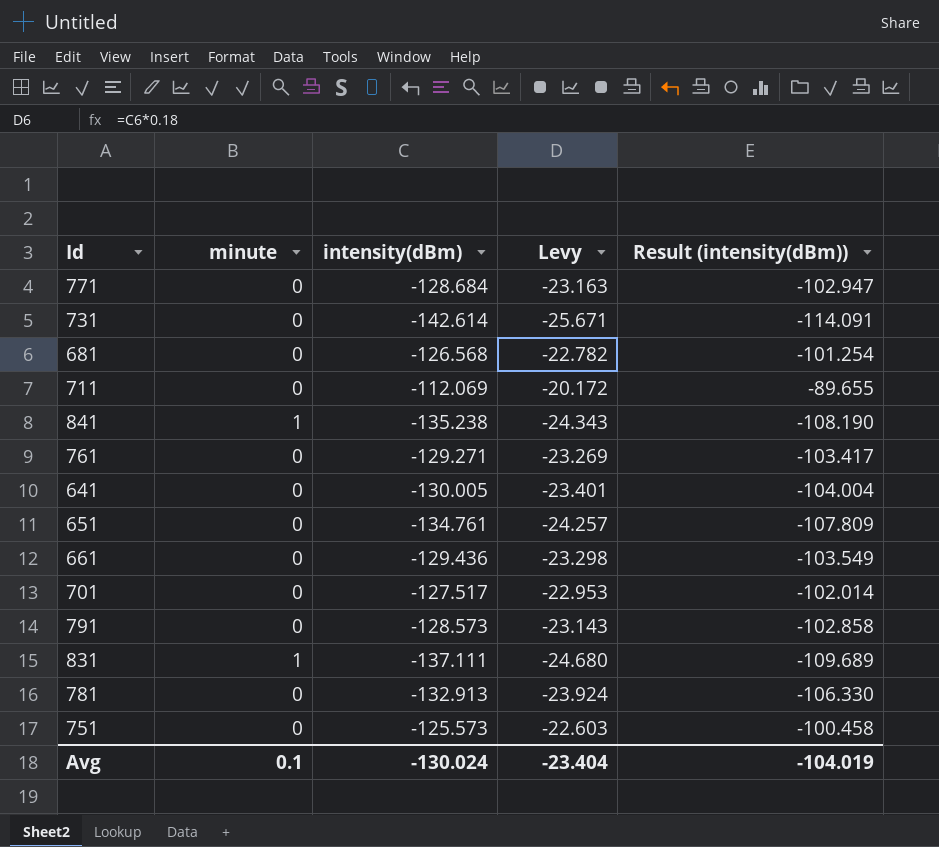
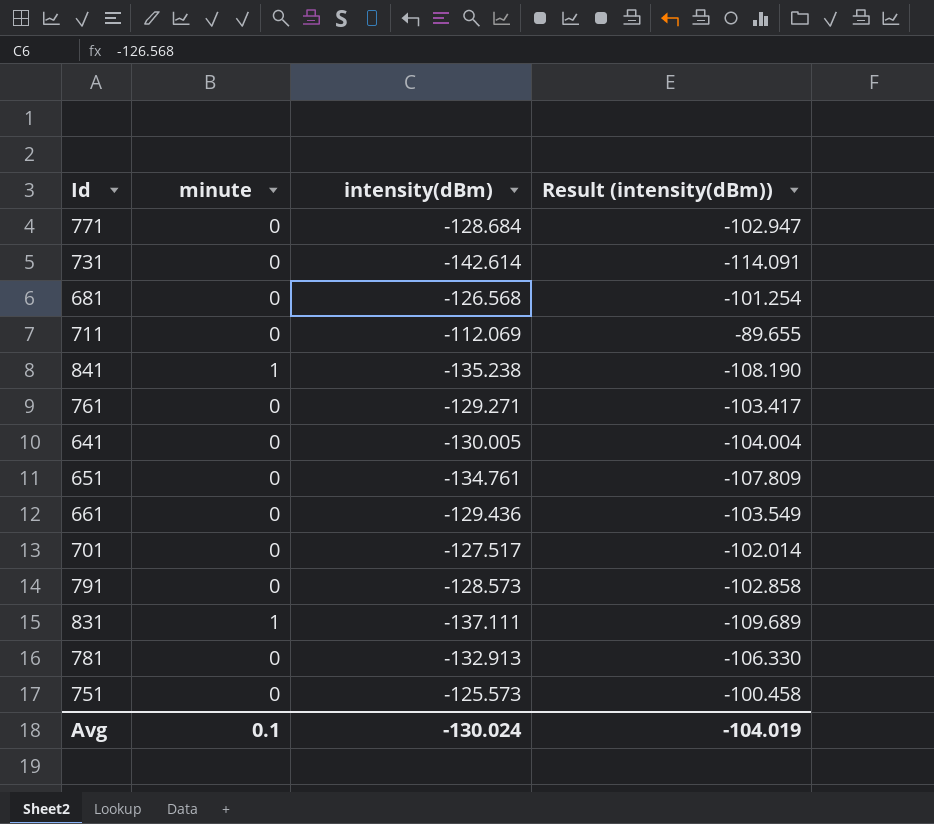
column Levy | formula: [intensity(dBm)] * 0.18 -> none

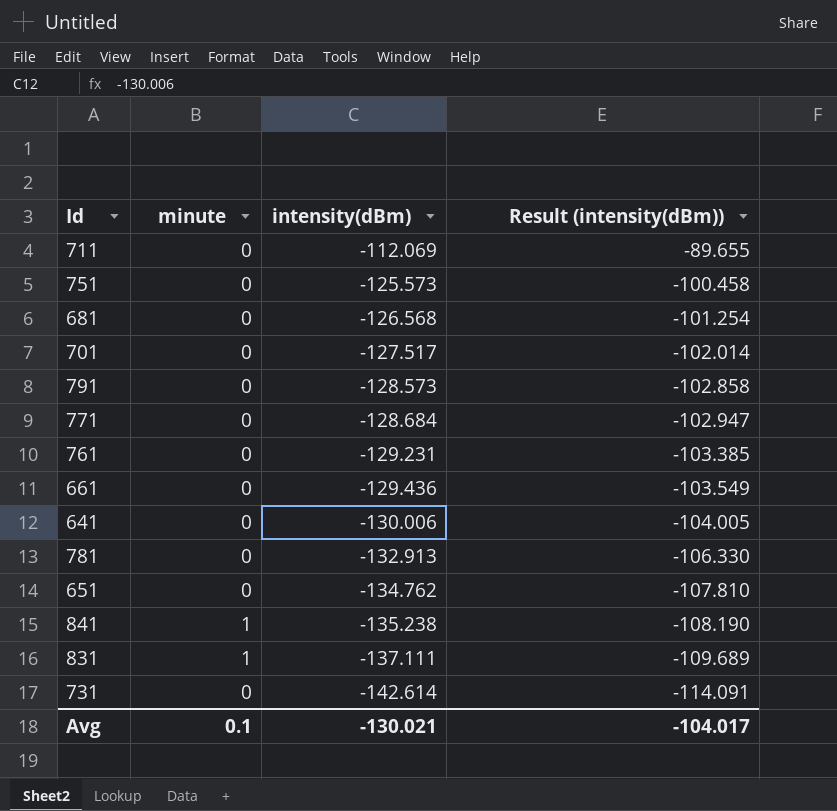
row order: none -> intensity(dBm) descending
761 | intensity(dBm): -129.271 -> -129.231
761 | Result (intensity(dBm)): -103.417 -> -103.385
641 | intensity(dBm): -130.005 -> -130.006
641 | Result (intensity(dBm)): -104.004 -> -104.005
651 | intensity(dBm): -134.761 -> -134.762
651 | Result (intensity(dBm)): -107.809 -> -107.810
Avg | intensity(dBm): -130.024 -> -130.021
Avg | Result (intensity(dBm)): -104.019 -> -104.017

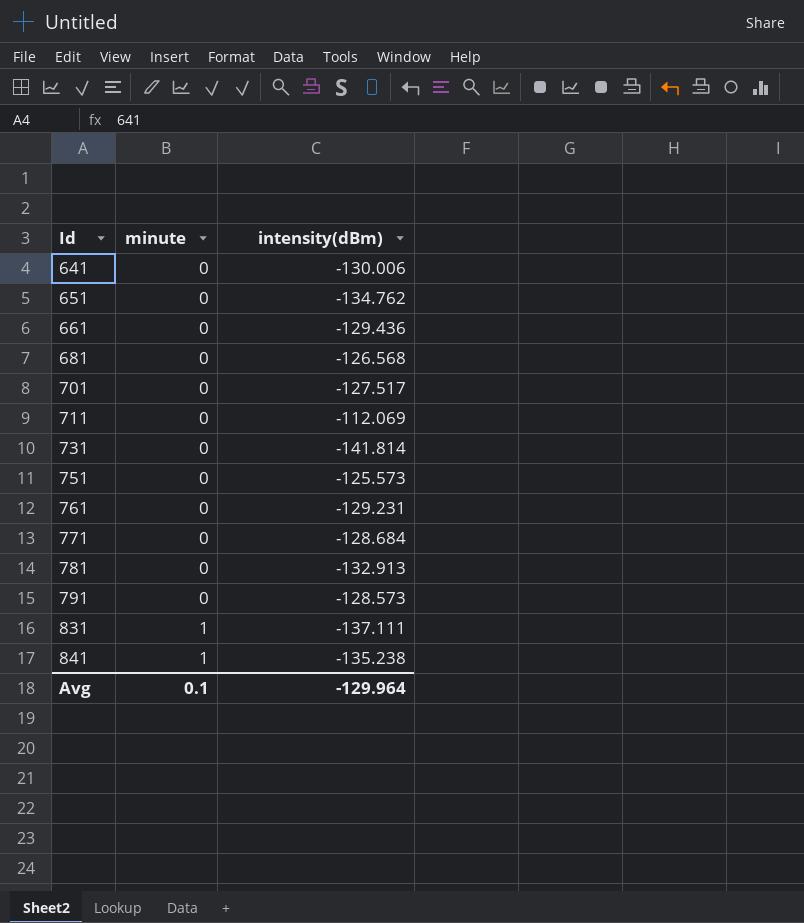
row order: intensity(dBm) descending -> Id ascending
column Result (intensity(dBm)) | formula: [intensity(dBm)] * 0.8 -> none
731 | intensity(dBm): -142.614 -> -141.814
Avg | intensity(dBm): -130.021 -> -129.964

